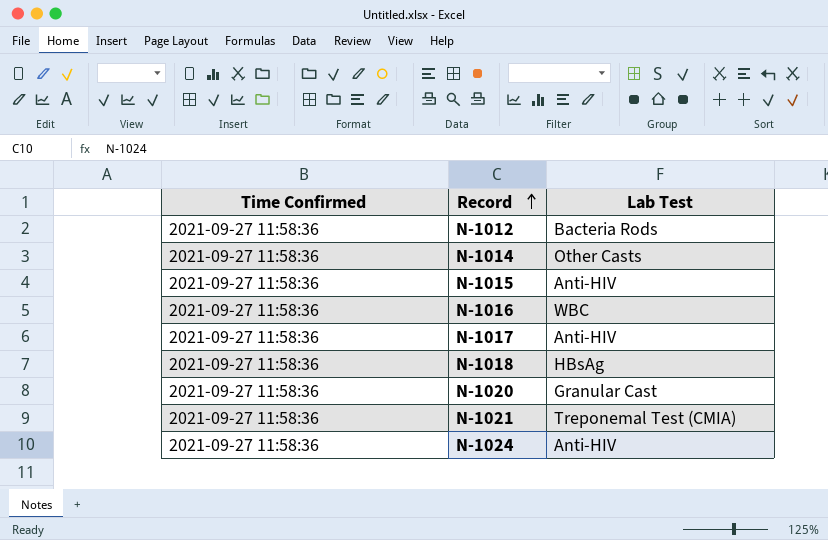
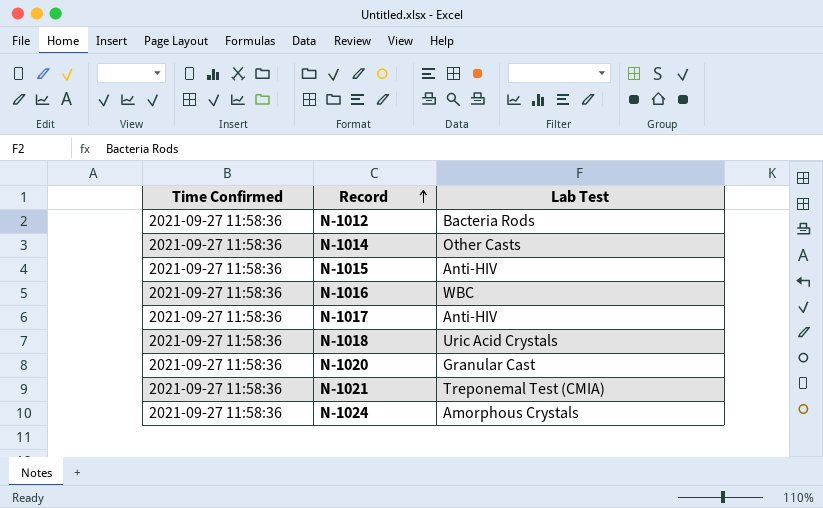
N-1018 | Lab Test: HBsAg -> Uric Acid Crystals
N-1024 | Lab Test: Anti-HIV -> Amorphous Crystals

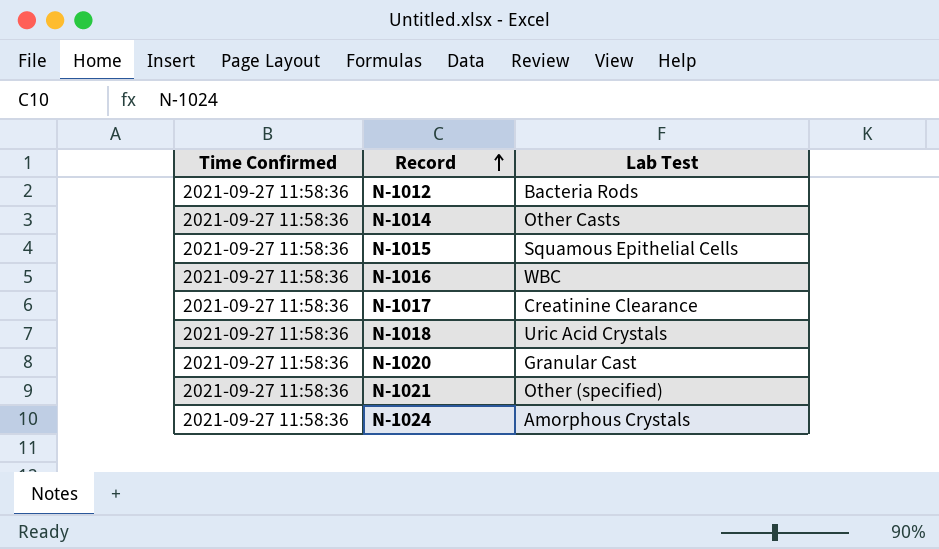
N-1015 | Lab Test: Anti-HIV -> Squamous Epithelial Cells
N-1017 | Lab Test: Anti-HIV -> Creatinine Clearance
N-1021 | Lab Test: Treponemal Test (CMIA) -> Other (specified)

